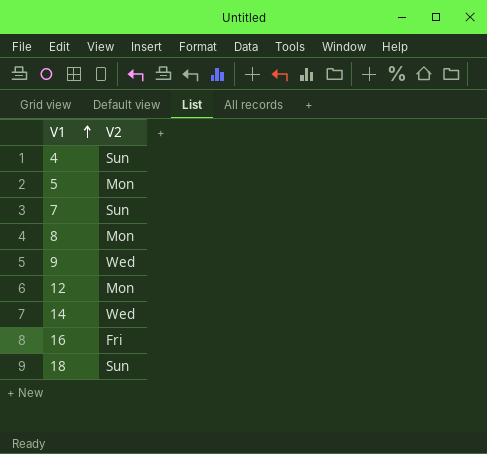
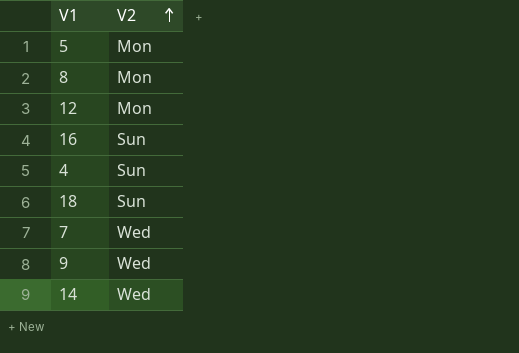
row order: V1 ascending -> V2 ascending
16 | V2: Fri -> Sun
7 | V2: Sun -> Wed

